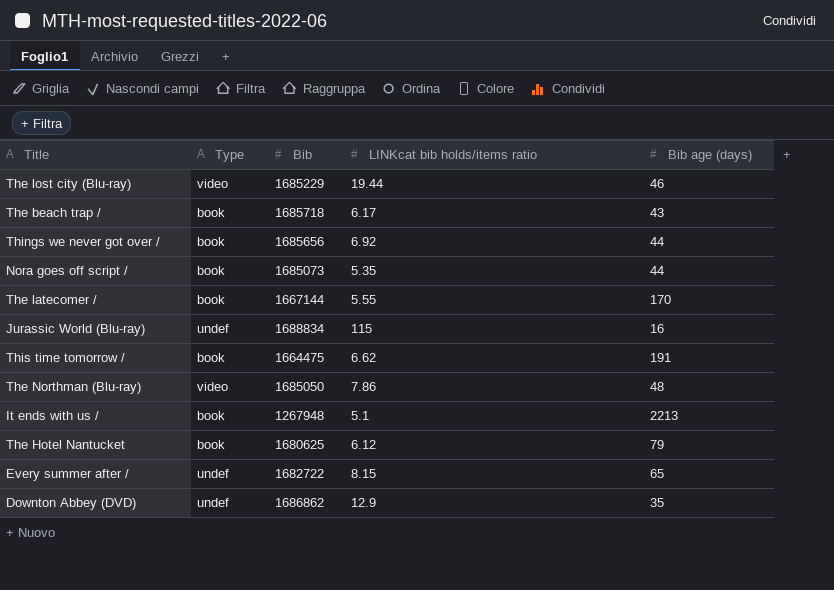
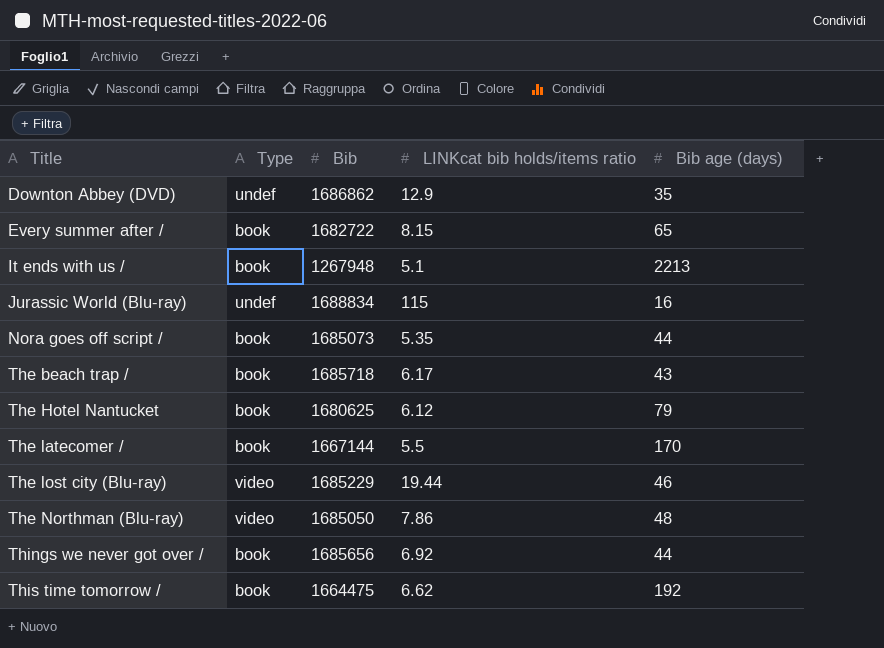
row order: none -> Title ascending
Every summer after / | Type: undef -> book
The latecomer / | LINKcat bib holds/items ratio: 5.55 -> 5.5
This time tomorrow / | Bib age (days): 191 -> 192

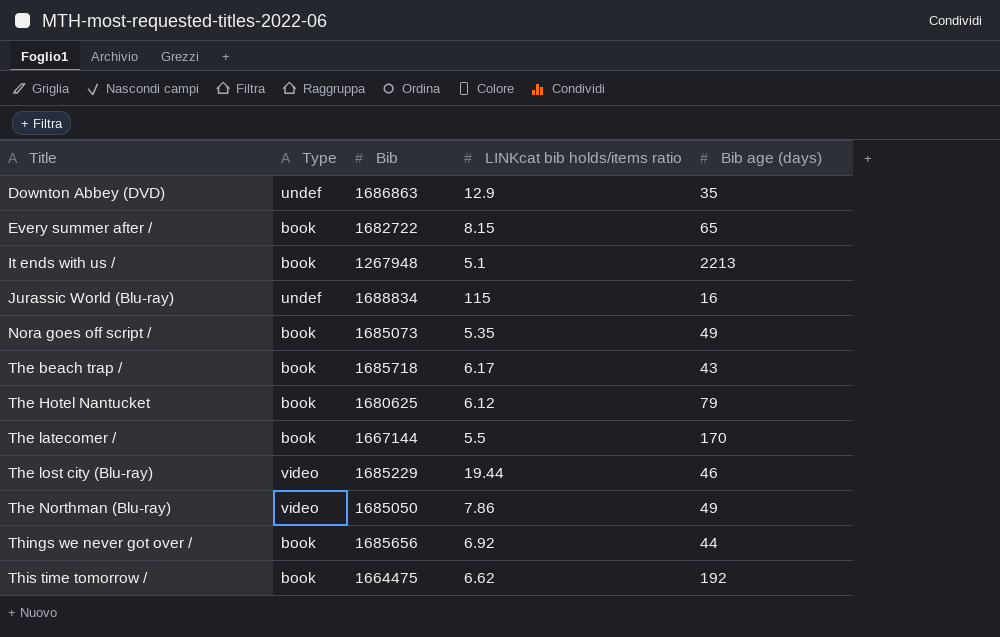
Downton Abbey (DVD) | Bib: 1686862 -> 1686863
Nora goes off script / | Bib age (days): 44 -> 49
The Northman (Blu-ray) | Bib age (days): 48 -> 49

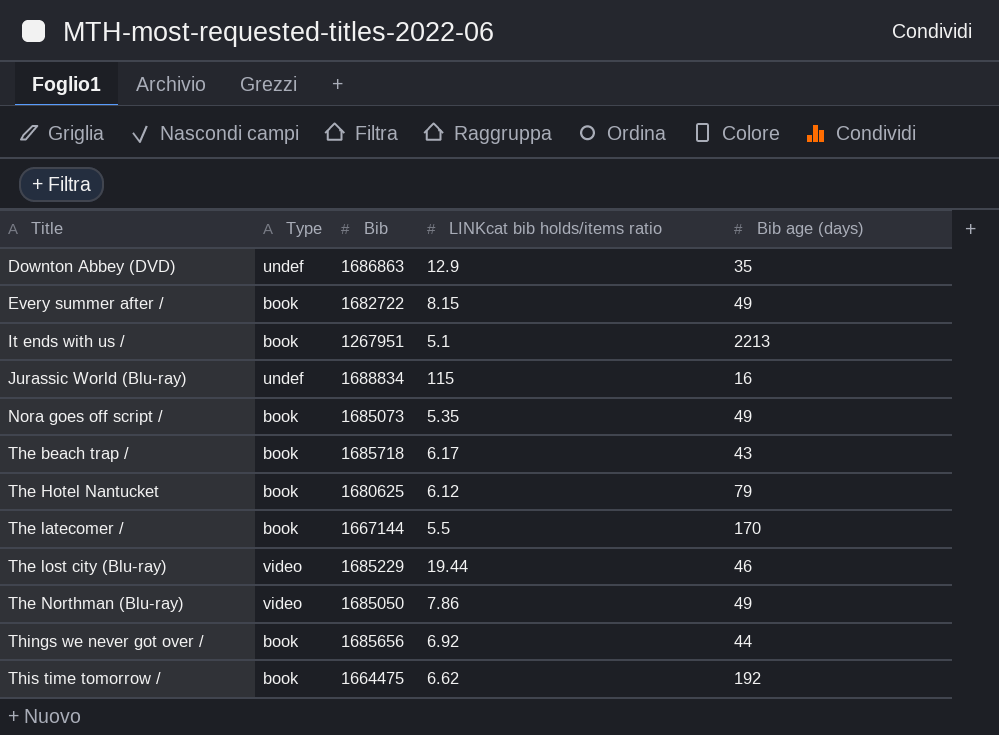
Every summer after / | Bib age (days): 65 -> 49
It ends with us / | Bib: 1267948 -> 1267951

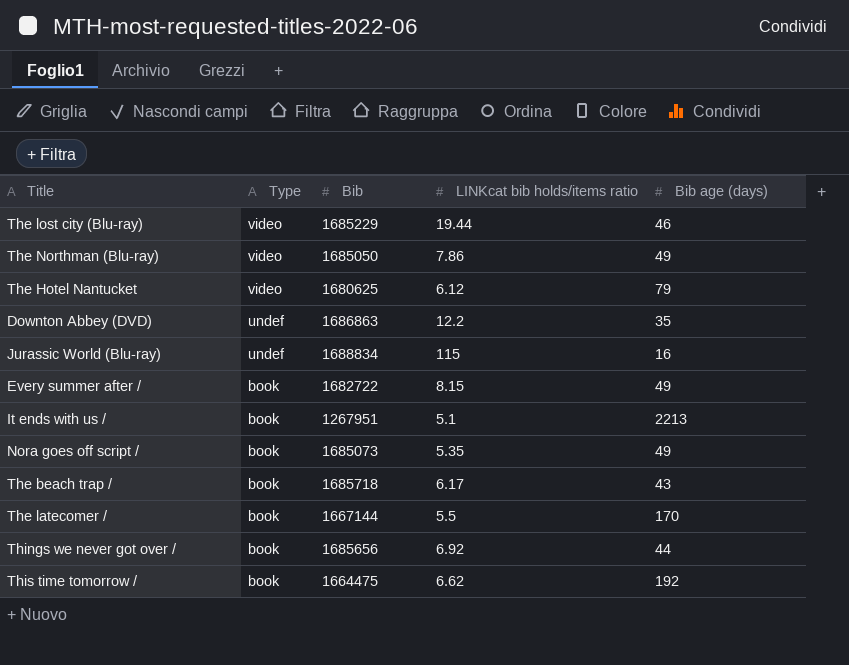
row order: Title ascending -> Type descending
The Hotel Nantucket | Type: book -> video
Downton Abbey (DVD) | LINKcat bib holds/items ratio: 12.9 -> 12.2

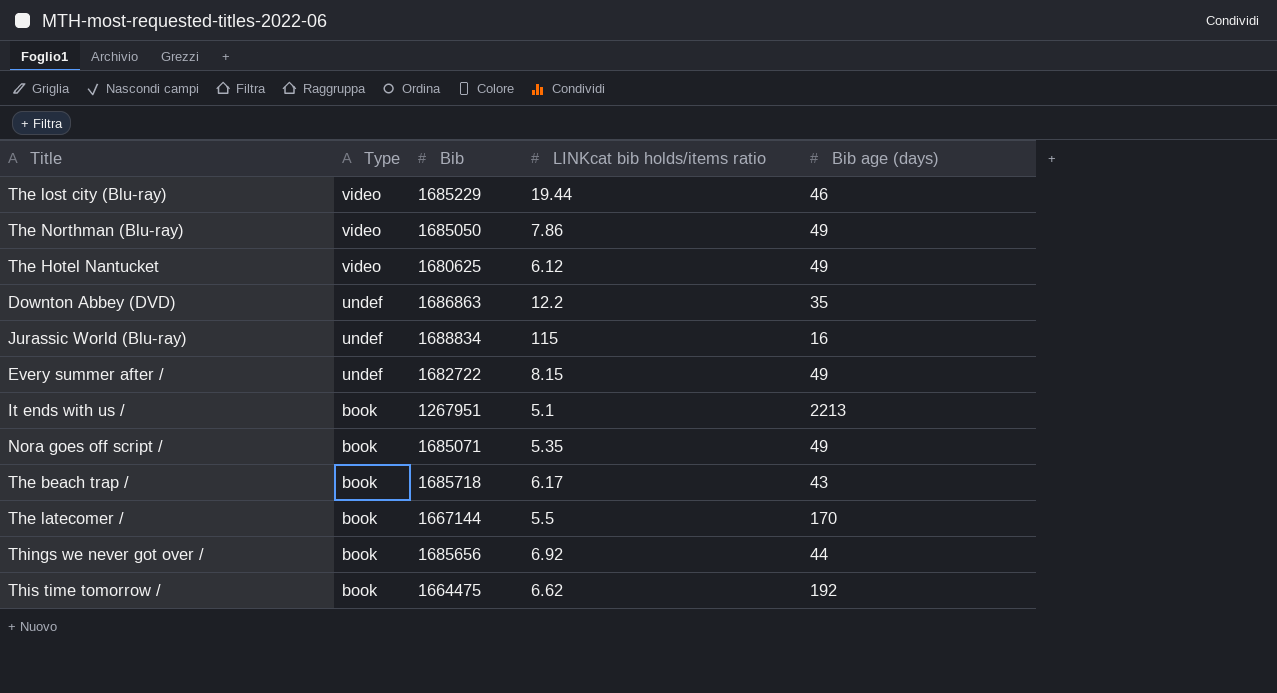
The Hotel Nantucket | Bib age (days): 79 -> 49
Every summer after / | Type: book -> undef
Nora goes off script / | Bib: 1685073 -> 1685071

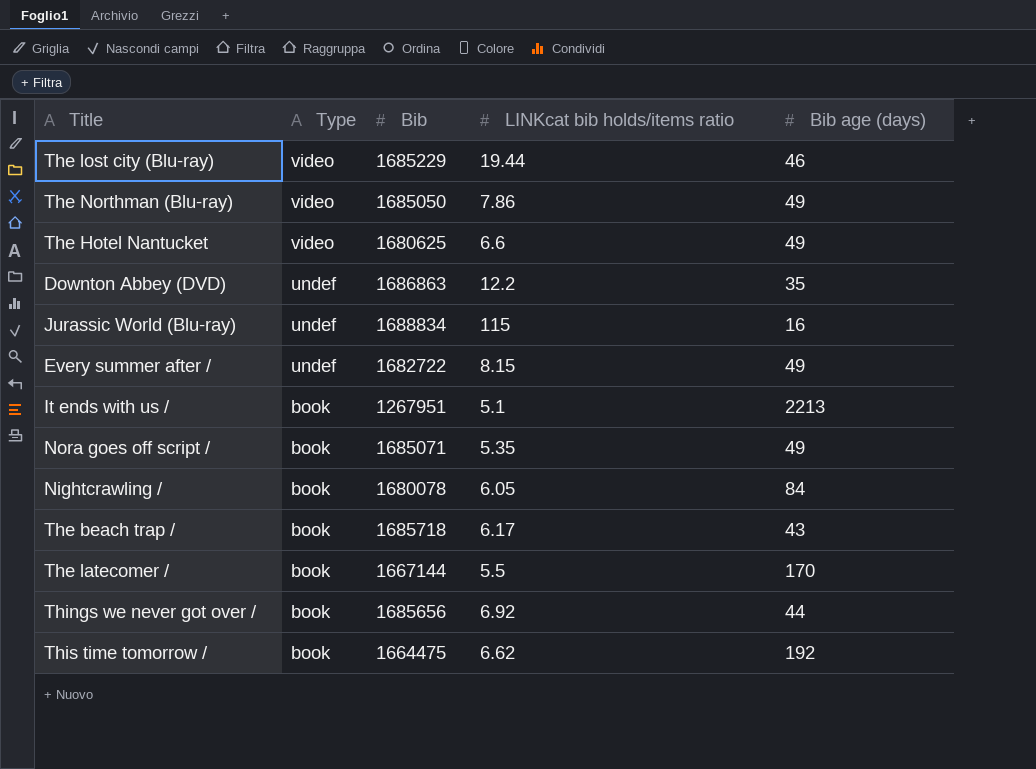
The Hotel Nantucket | LINKcat bib holds/items ratio: 6.12 -> 6.6
row Nightcrawling /: none -> book | 1680078 | 6.05 | 84

